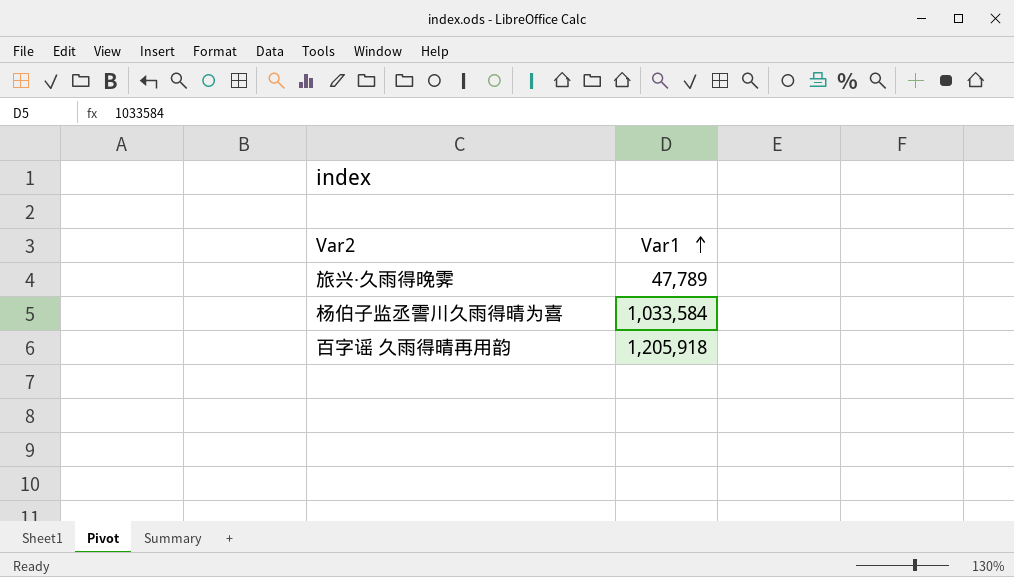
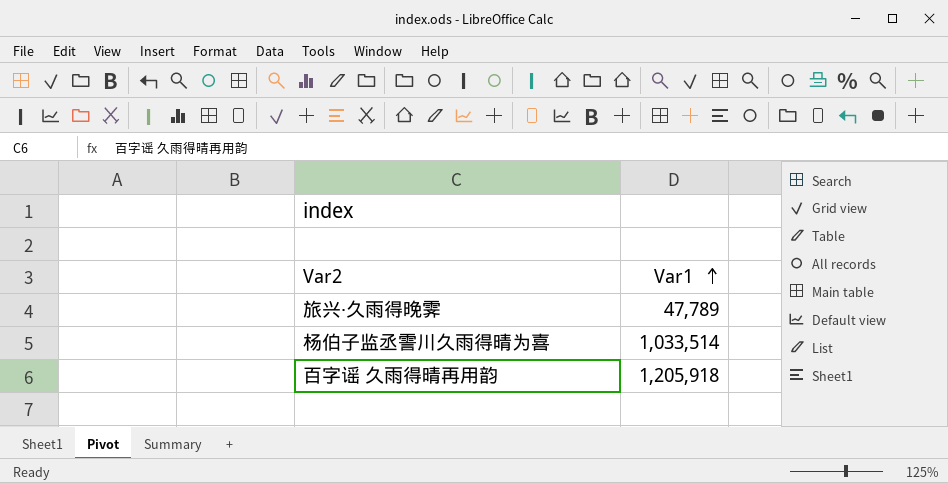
杨伯子监丞霅川久雨得晴为喜 | Var1: 1,033,584 -> 1,033,514

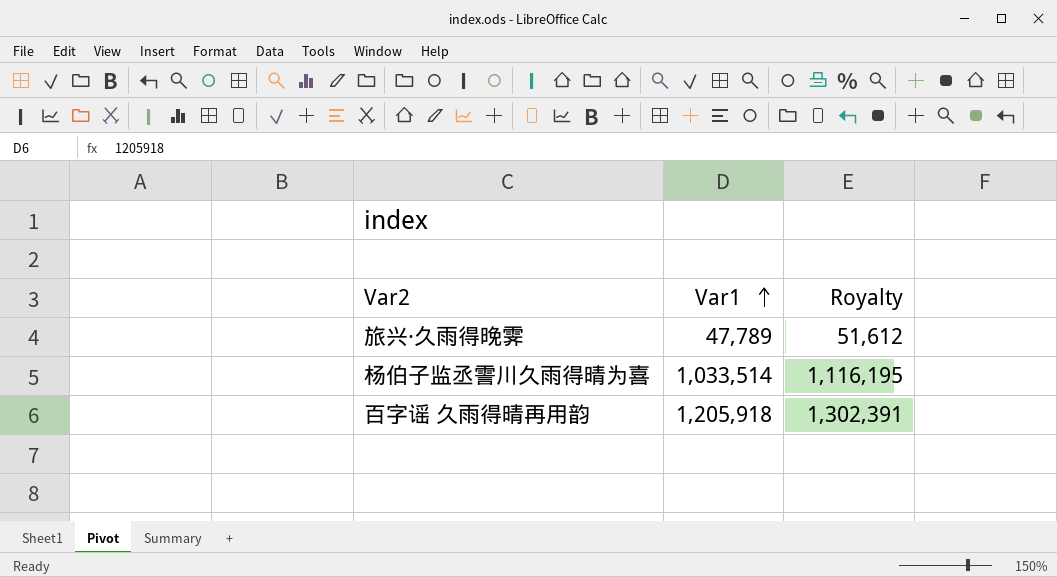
column Royalty | formula: none -> [Var1] * 1.08

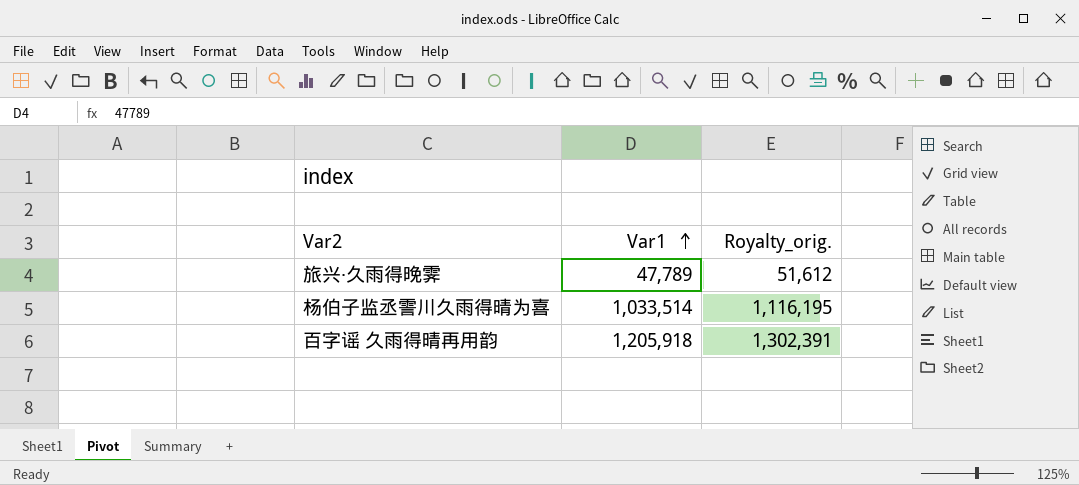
column name: Royalty -> Royalty_orig.

